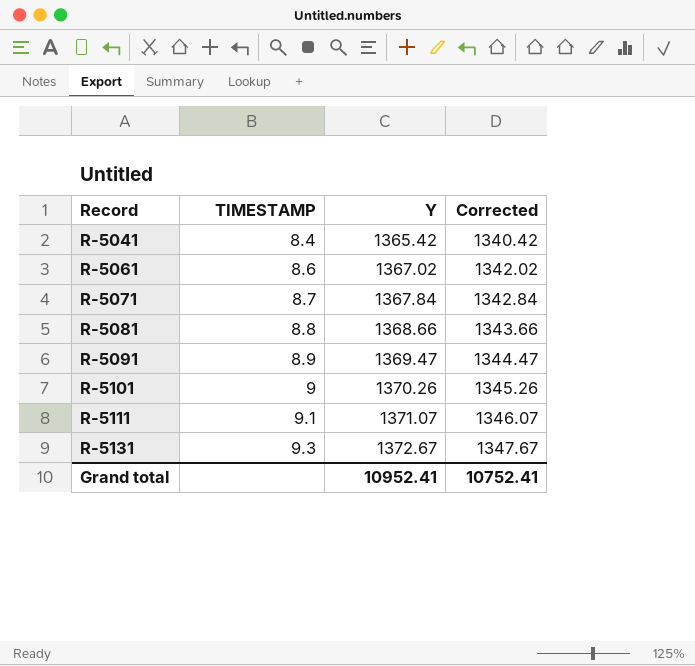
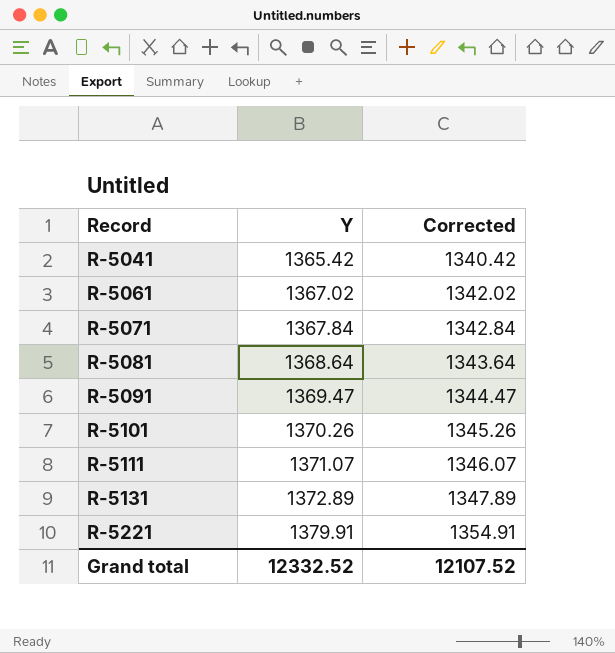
column TIMESTAMP | position: 2 -> none
R-5081 | Y: 1368.66 -> 1368.64
R-5081 | Corrected: 1343.66 -> 1343.64
R-5131 | Y: 1372.67 -> 1372.89
R-5131 | Corrected: 1347.67 -> 1347.89
row R-5221: none -> 1379.91 | 1354.91
Grand total | Y: 10952.41 -> 12332.52
Grand total | Corrected: 10752.41 -> 12107.52

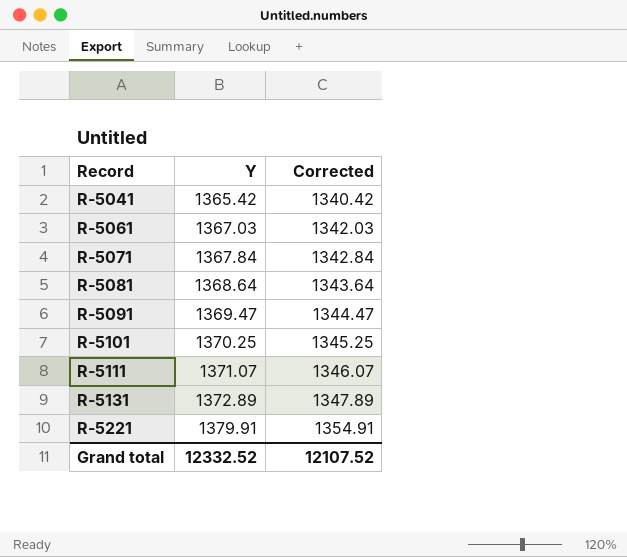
R-5061 | Y: 1367.02 -> 1367.03
R-5061 | Corrected: 1342.02 -> 1342.03
R-5101 | Y: 1370.26 -> 1370.25
R-5101 | Corrected: 1345.26 -> 1345.25

